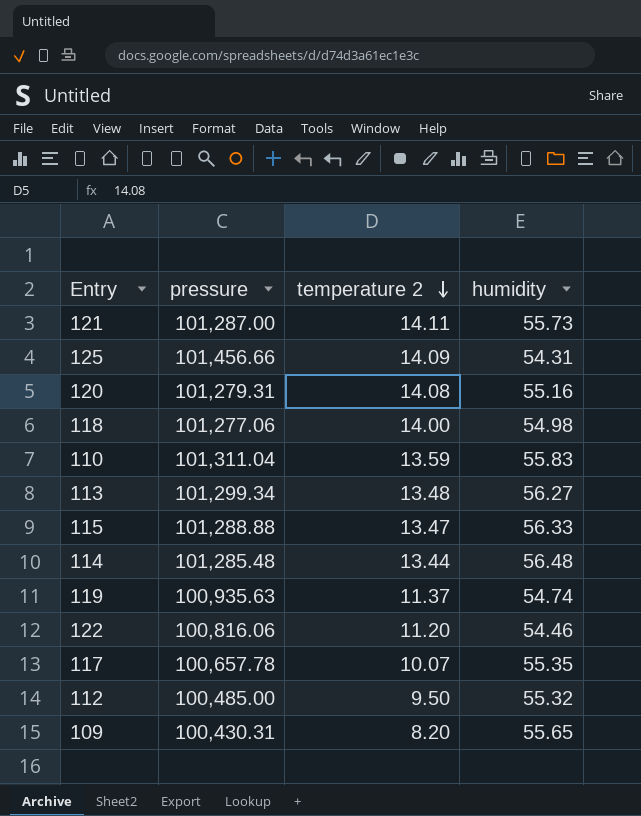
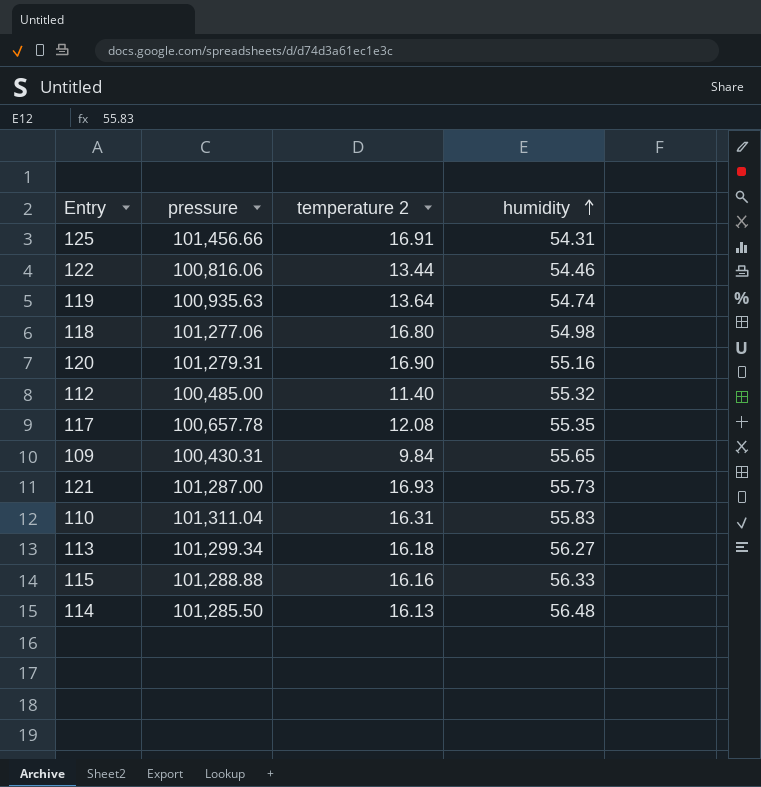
row order: temperature 2 descending -> humidity ascending
125 | temperature 2: 14.09 -> 16.91
122 | temperature 2: 11.20 -> 13.44
119 | temperature 2: 11.37 -> 13.64
118 | temperature 2: 14.00 -> 16.80
120 | temperature 2: 14.08 -> 16.90
112 | temperature 2: 9.50 -> 11.40
117 | temperature 2: 10.07 -> 12.08
109 | temperature 2: 8.20 -> 9.84
121 | temperature 2: 14.11 -> 16.93
110 | temperature 2: 13.59 -> 16.31
113 | temperature 2: 13.48 -> 16.18
115 | temperature 2: 13.47 -> 16.16
114 | pressure: 101,285.48 -> 101,285.50
114 | temperature 2: 13.44 -> 16.13

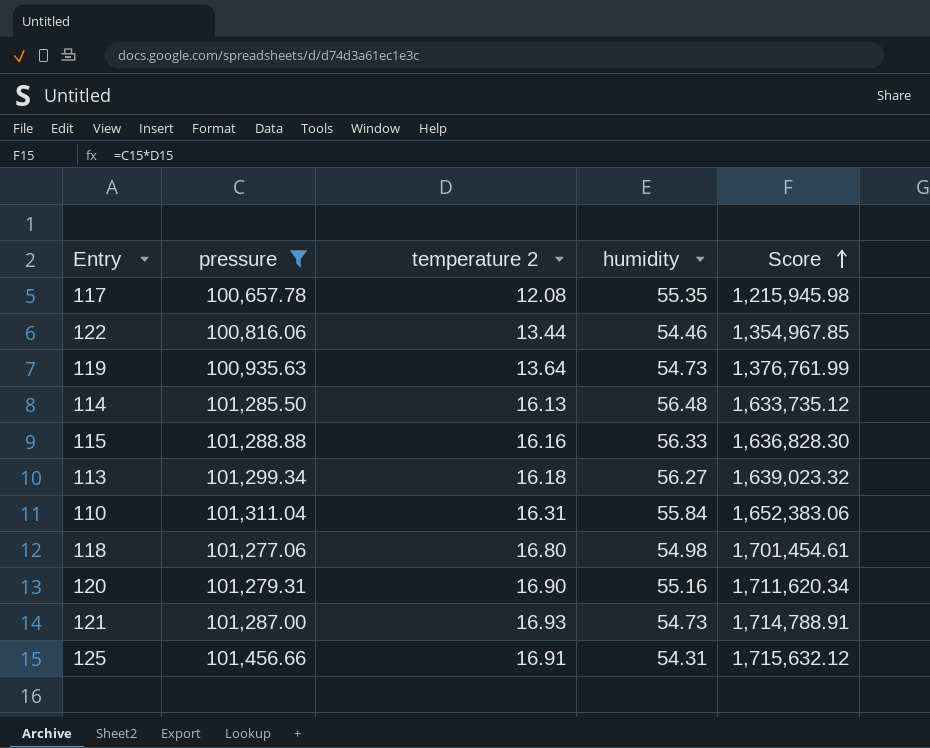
filter: none -> pressure >= 100,657.78
row order: humidity ascending -> Score ascending
column Score | formula: none -> [pressure] * [temperature 2]
119 | humidity: 54.74 -> 54.73
110 | humidity: 55.83 -> 55.84
121 | humidity: 55.73 -> 54.73

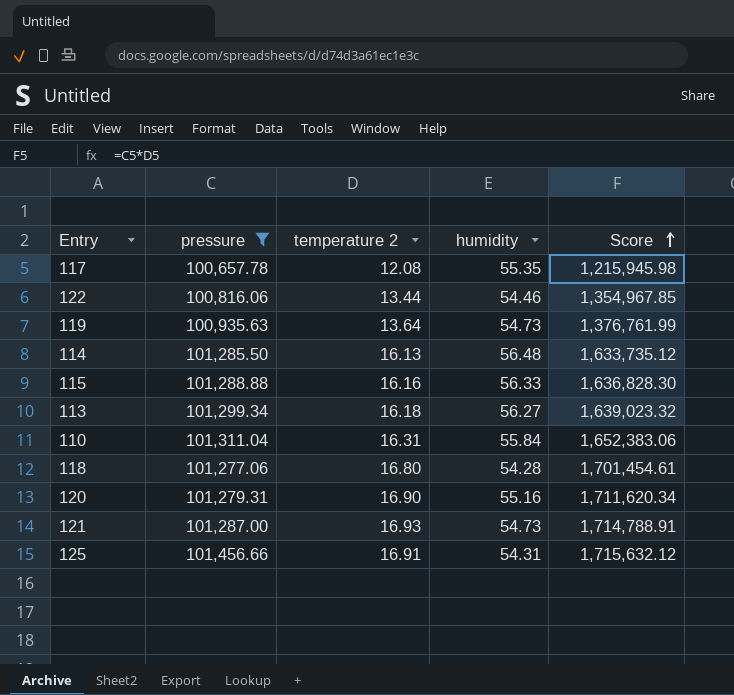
118 | humidity: 54.98 -> 54.28

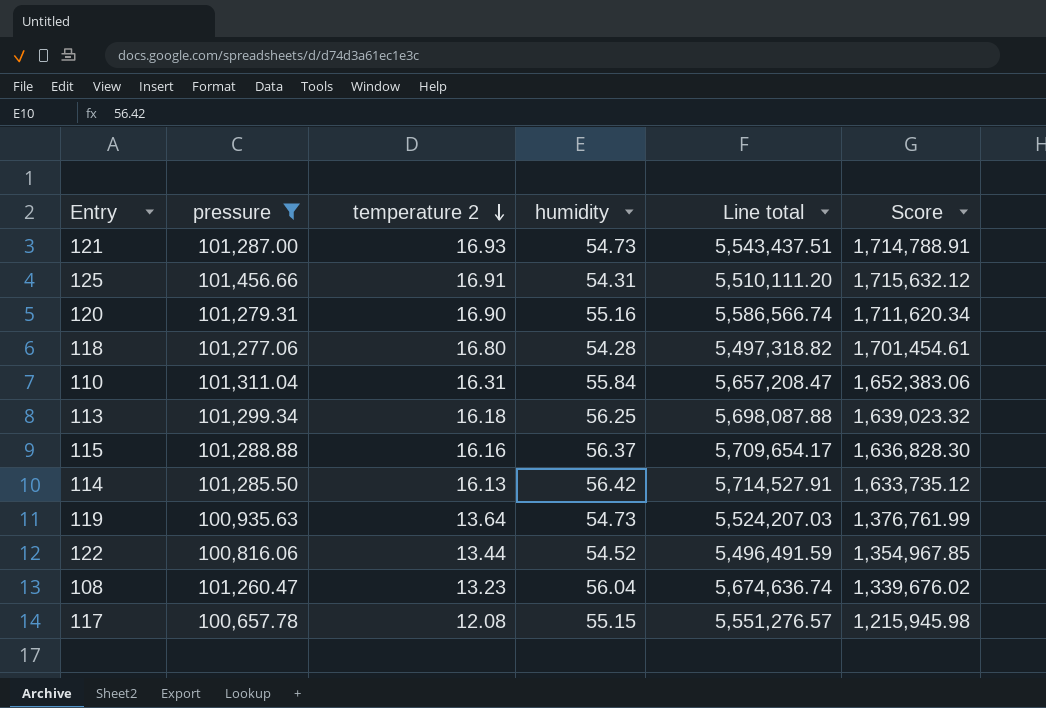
row order: Score ascending -> temperature 2 descending
column Line total | formula: none -> [pressure] * [humidity]
113 | humidity: 56.27 -> 56.25
115 | humidity: 56.33 -> 56.37
114 | humidity: 56.48 -> 56.42
122 | humidity: 54.46 -> 54.52
row 108: none -> 101,260.47 | 13.23 | 56.04 | 5,674,636.74 | 1,339,676.02
117 | humidity: 55.35 -> 55.15

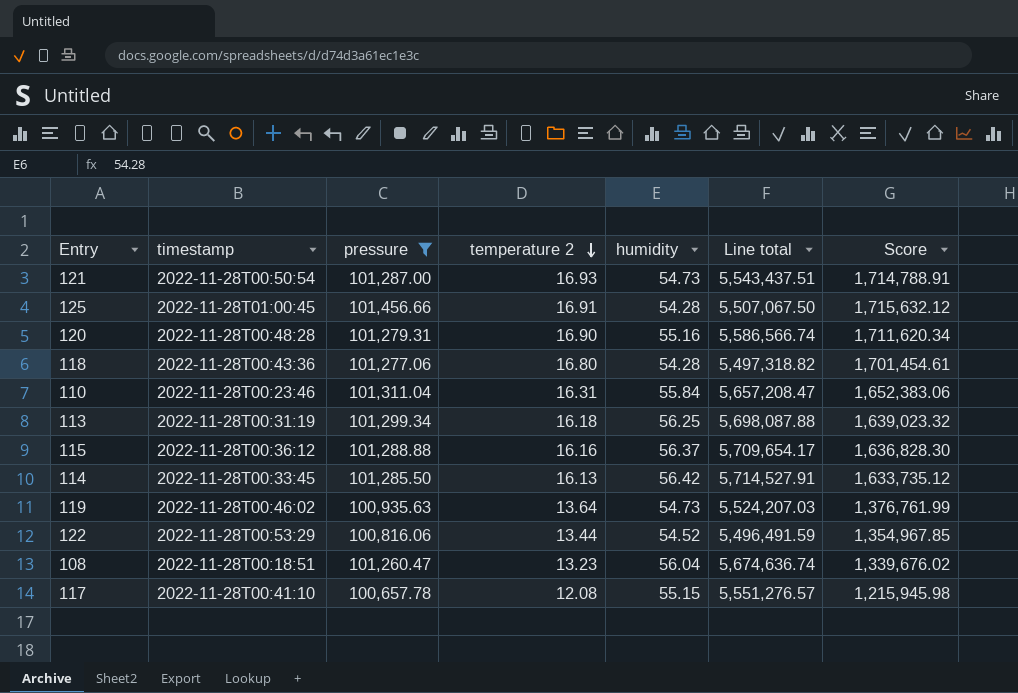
column timestamp | position: none -> 2
125 | humidity: 54.31 -> 54.28
125 | Line total: 5,510,111.20 -> 5,507,067.50

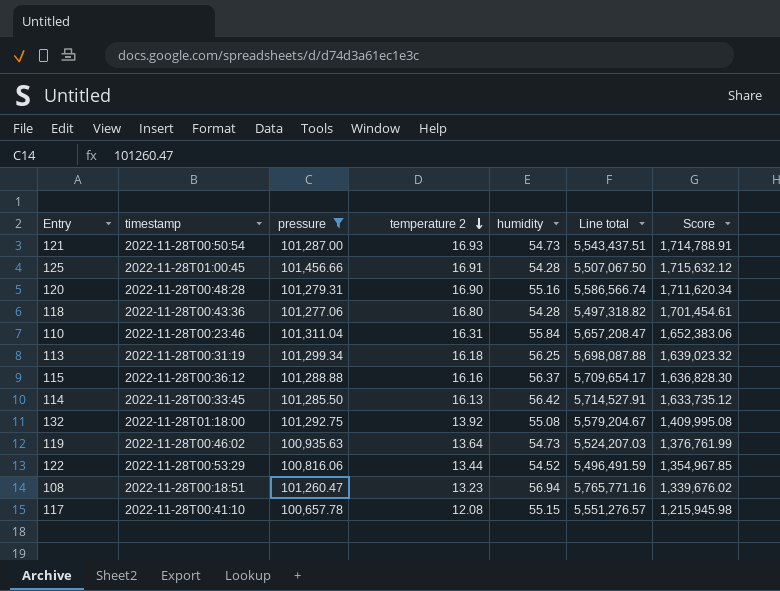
row 132: none -> 2022-11-28T01:18:00 | 101,292.75 | 13.92 | 55.08 | 5,579,204.67 | 1,409,995.08
108 | humidity: 56.04 -> 56.94
108 | Line total: 5,674,636.74 -> 5,765,771.16

